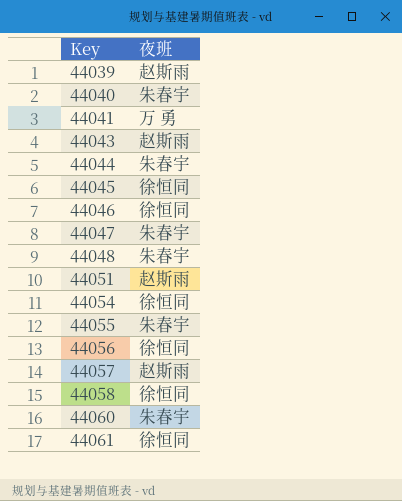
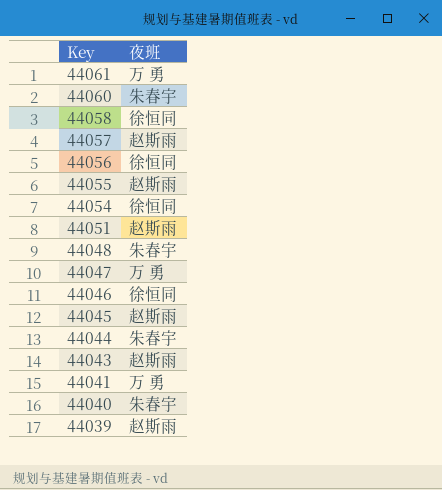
row order: Key ascending -> Key descending
44061 | 夜班: 徐恒同 -> 万 勇
44055 | 夜班: 朱春宇 -> 赵斯雨
44047 | 夜班: 朱春宇 -> 万 勇
44045 | 夜班: 徐恒同 -> 赵斯雨

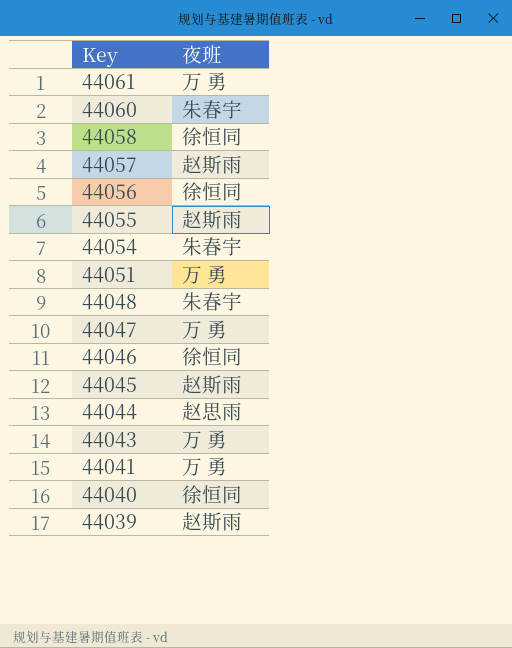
44054 | 夜班: 徐恒同 -> 朱春宇
44051 | 夜班: 赵斯雨 -> 万 勇
44044 | 夜班: 朱春宇 -> 赵思雨
44043 | 夜班: 赵斯雨 -> 万 勇
44040 | 夜班: 朱春宇 -> 徐恒同

